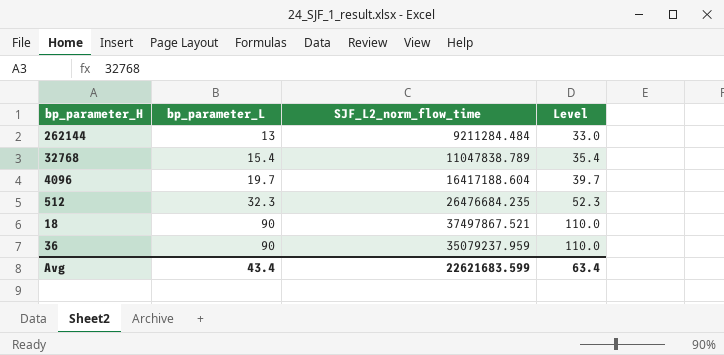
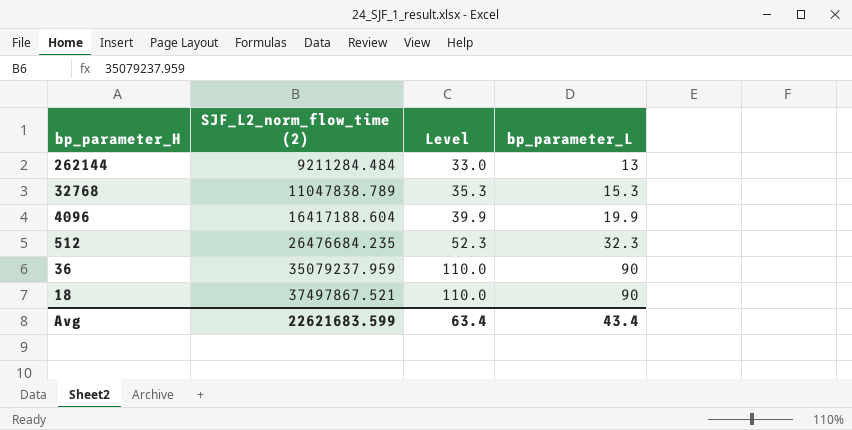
row order: bp_parameter_L ascending -> bp_parameter_H descending
column name: SJF_L2_norm_flow_time -> SJF_L2_norm_flow_time (2)
column bp_parameter_L | position: 2 -> 4
32768 | Level: 35.4 -> 35.3
32768 | bp_parameter_L: 15.4 -> 15.3
4096 | Level: 39.7 -> 39.9
4096 | bp_parameter_L: 19.7 -> 19.9

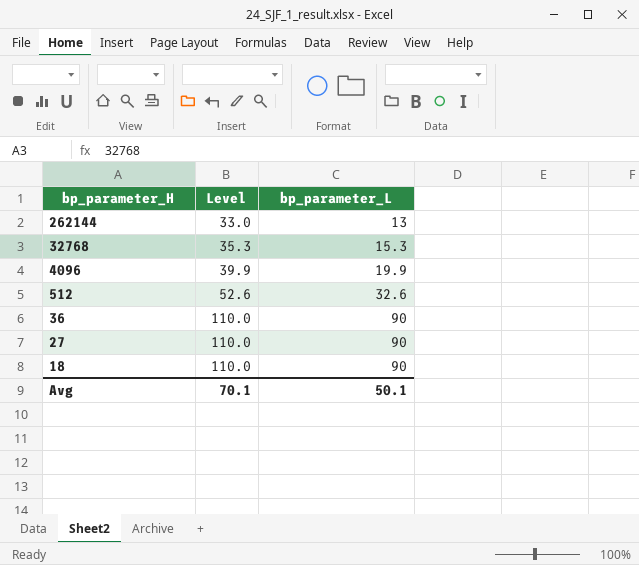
column SJF_L2_norm_flow_time (2) | position: 2 -> none
512 | Level: 52.3 -> 52.6
512 | bp_parameter_L: 32.3 -> 32.6
row 27: none -> 110.0 | 90
Avg | Level: 63.4 -> 70.1
Avg | bp_parameter_L: 43.4 -> 50.1

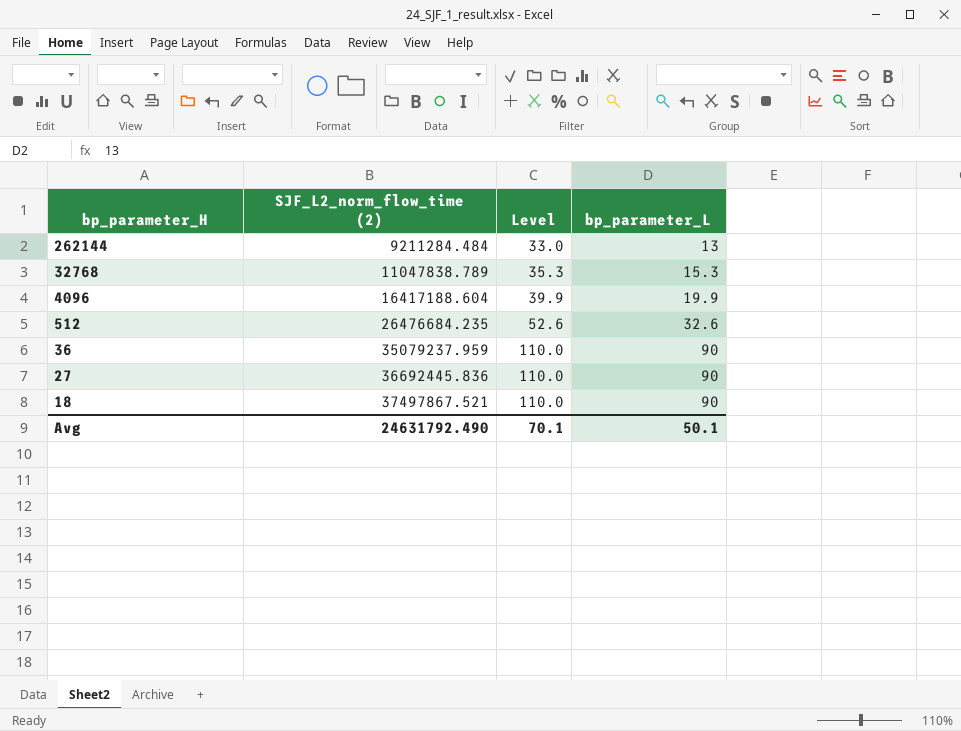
column SJF_L2_norm_flow_time (2) | position: none -> 2

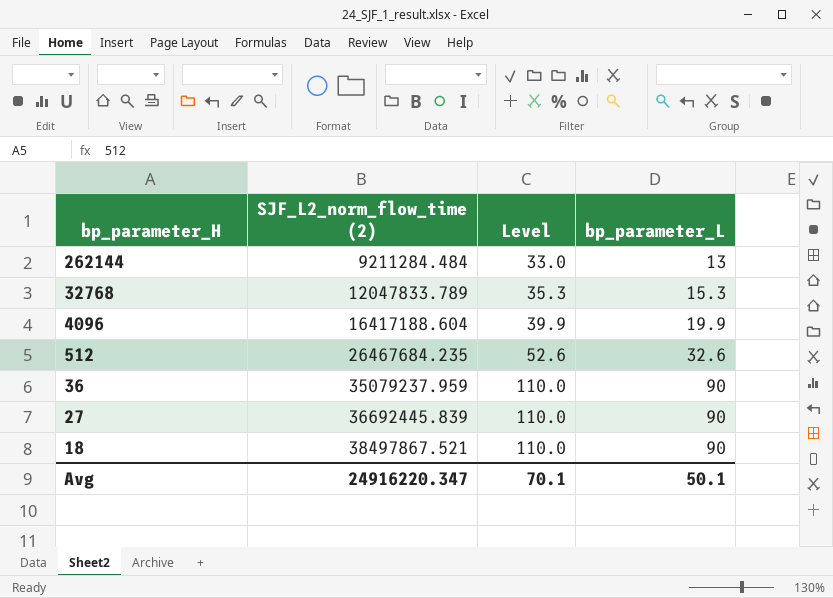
32768 | SJF_L2_norm_flow_time (2): 11047838.789 -> 12047833.789
512 | SJF_L2_norm_flow_time (2): 26476684.235 -> 26467684.235
27 | SJF_L2_norm_flow_time (2): 36692445.836 -> 36692445.839
18 | SJF_L2_norm_flow_time (2): 37497867.521 -> 38497867.521
Avg | SJF_L2_norm_flow_time (2): 24631792.490 -> 24916220.347

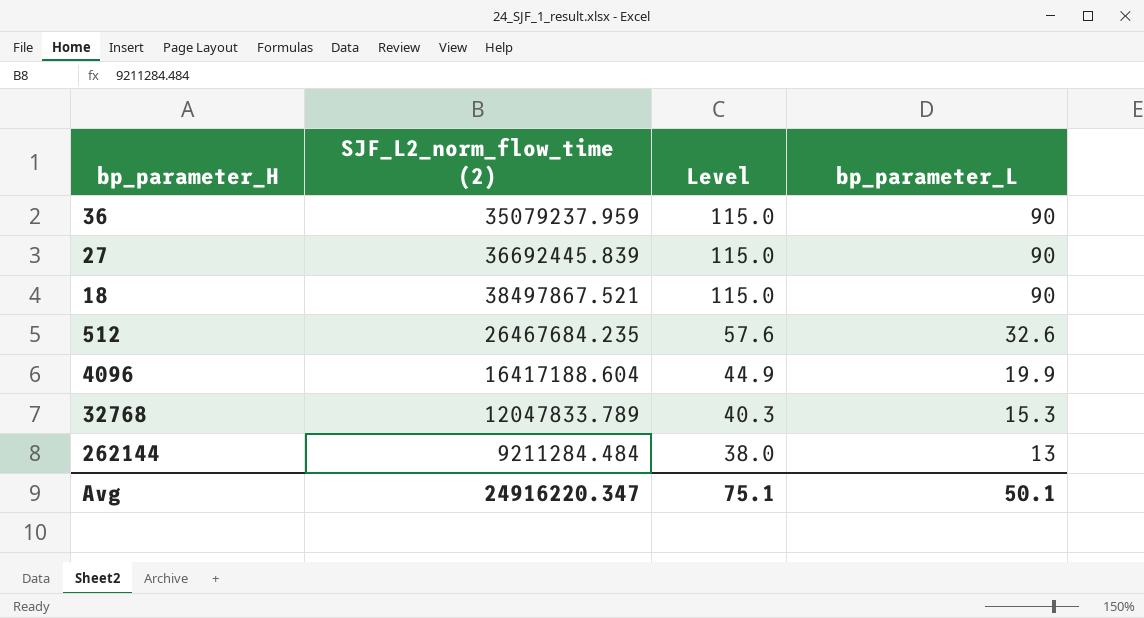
row order: bp_parameter_H descending -> Level descending
column Level | formula: [bp_parameter_L] + 20 -> [bp_parameter_L] + 25
Avg | Level: 70.1 -> 75.1

